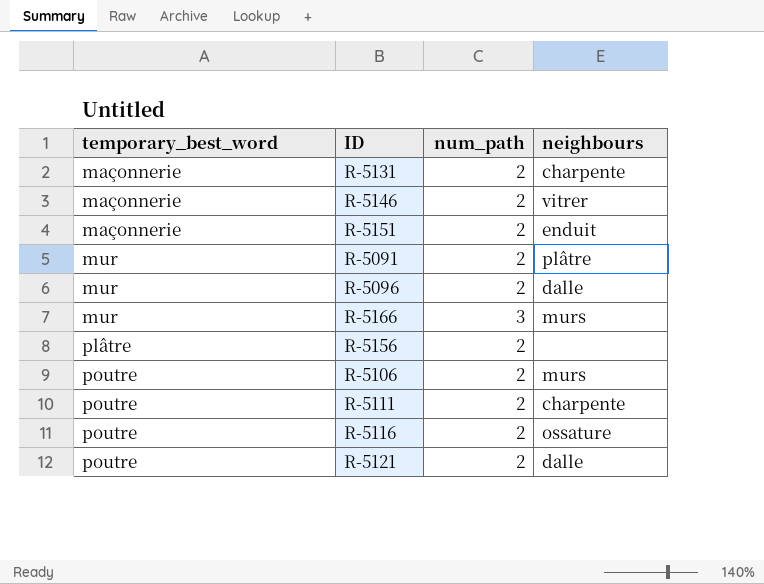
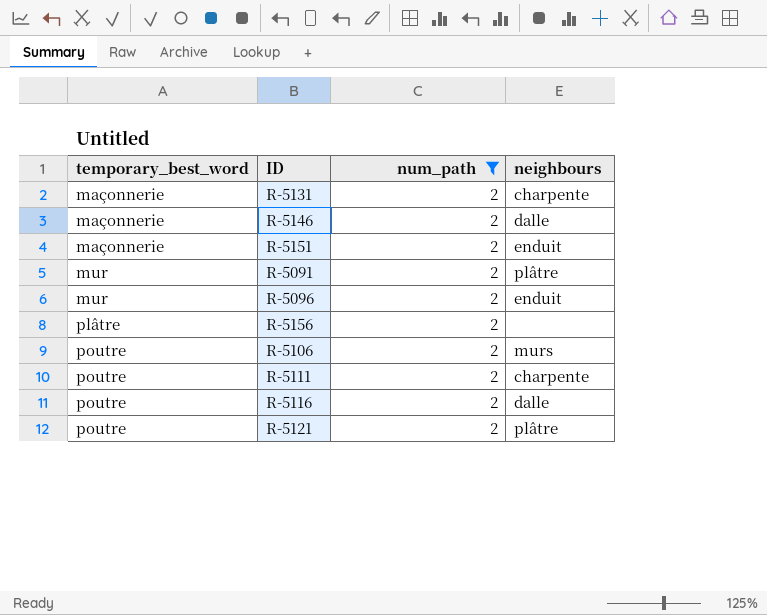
filter: none -> num_path = 2
R-5146 | neighbours: vitrer -> dalle
R-5096 | neighbours: dalle -> enduit
R-5116 | neighbours: ossature -> dalle
R-5121 | neighbours: dalle -> plâtre

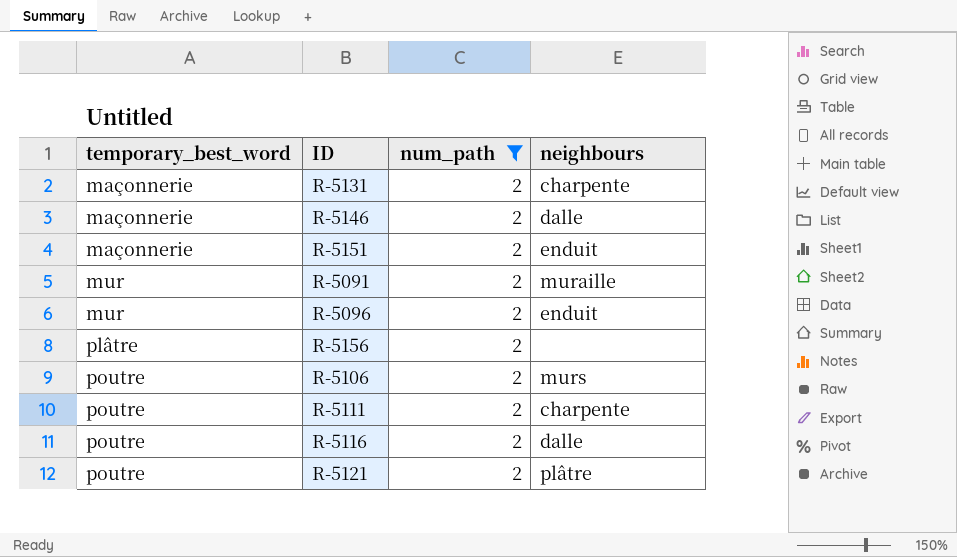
R-5091 | neighbours: plâtre -> muraille

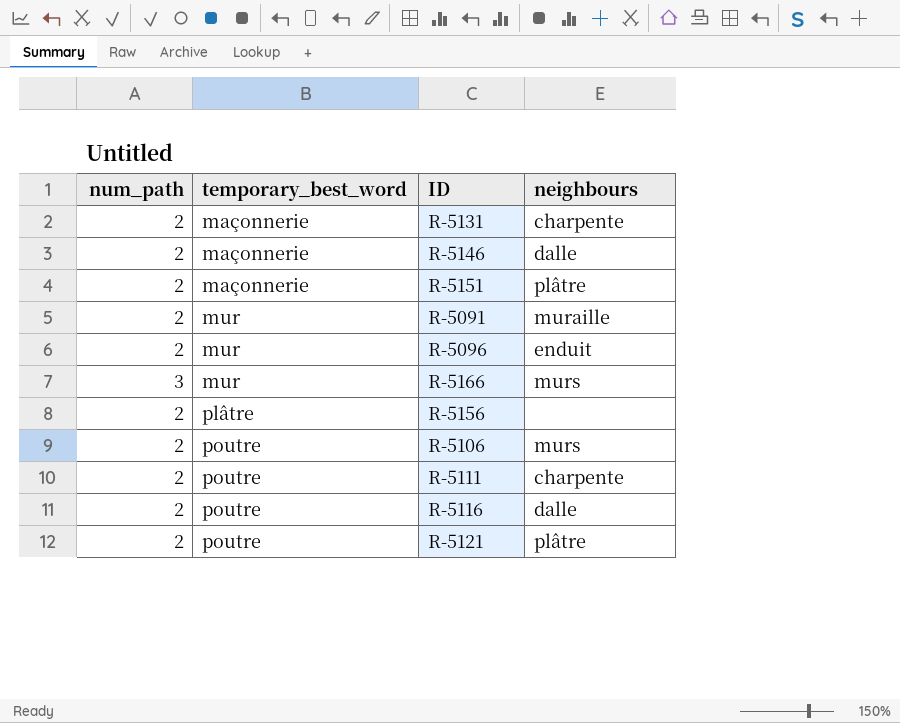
filter: num_path = 2 -> none
column num_path | position: 3 -> 1
R-5151 | neighbours: enduit -> plâtre

